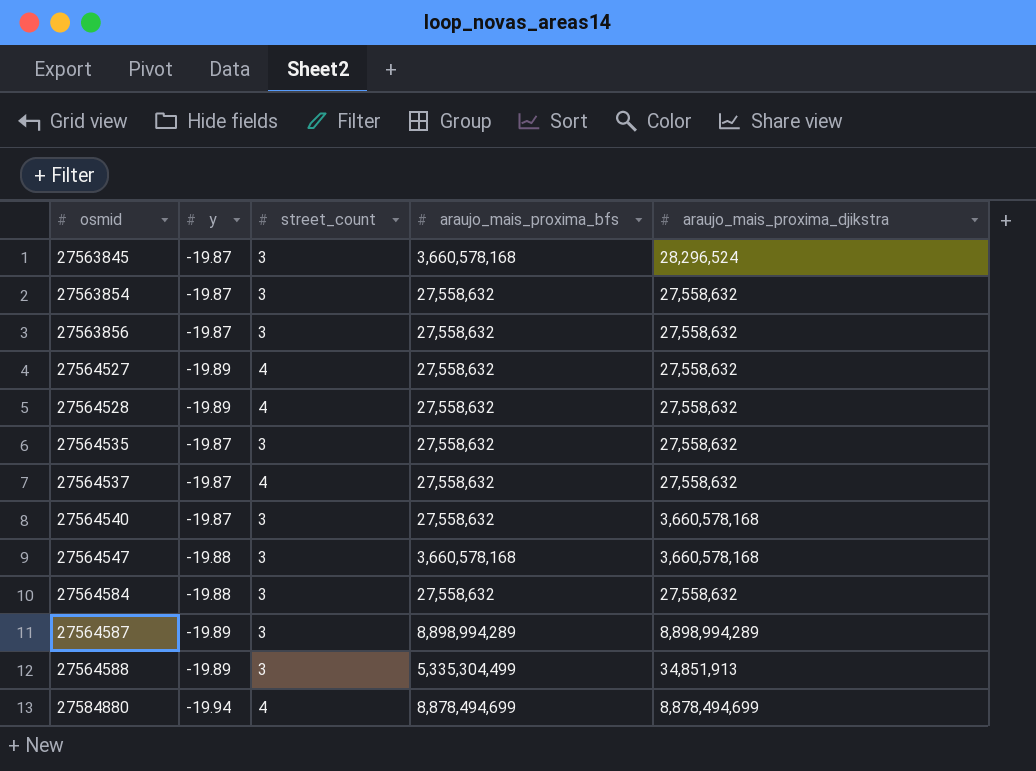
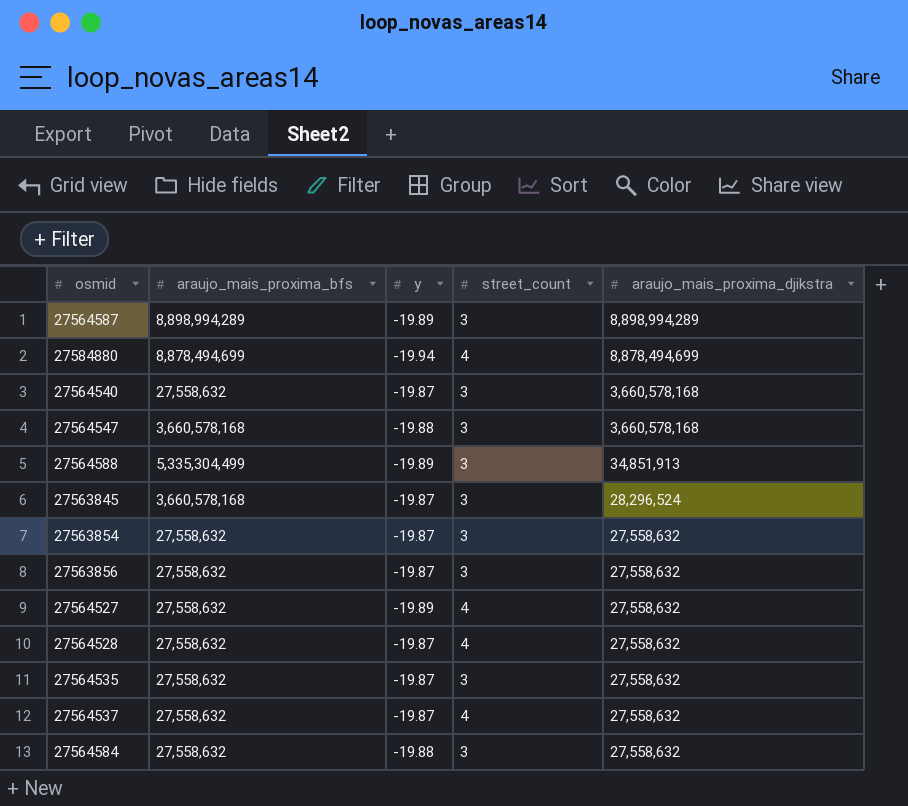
row order: osmid ascending -> araujo_mais_proxima_djikstra descending
column araujo_mais_proxima_bfs | position: 4 -> 2
27564528 | y: -19.89 -> -19.87

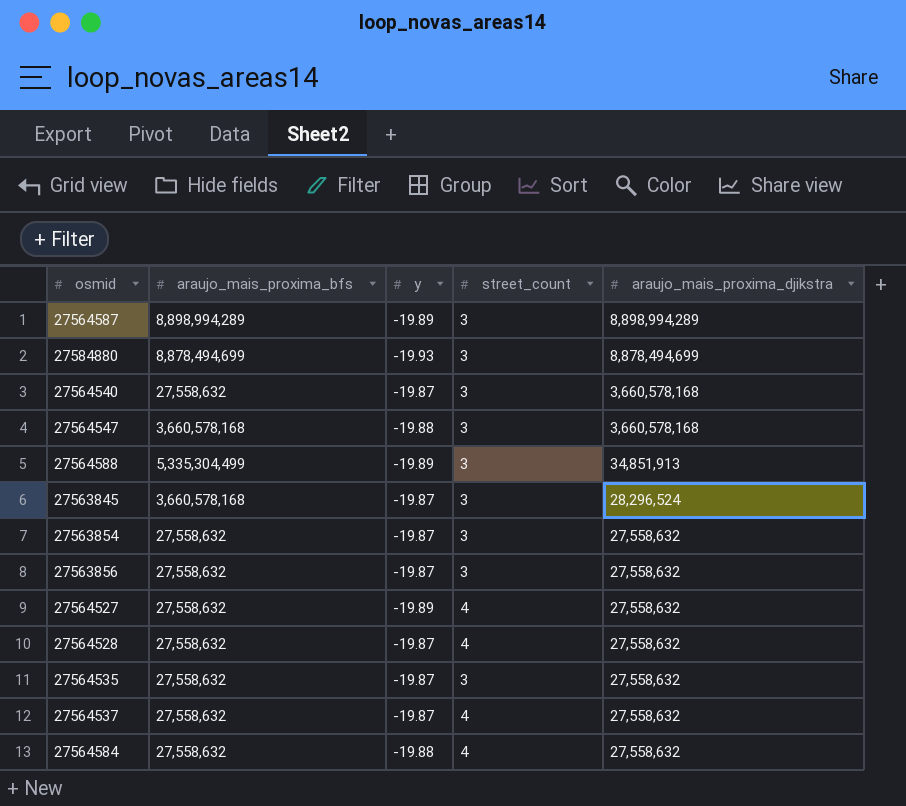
27584880 | y: -19.94 -> -19.93
27584880 | street_count: 4 -> 3
27564584 | street_count: 3 -> 4

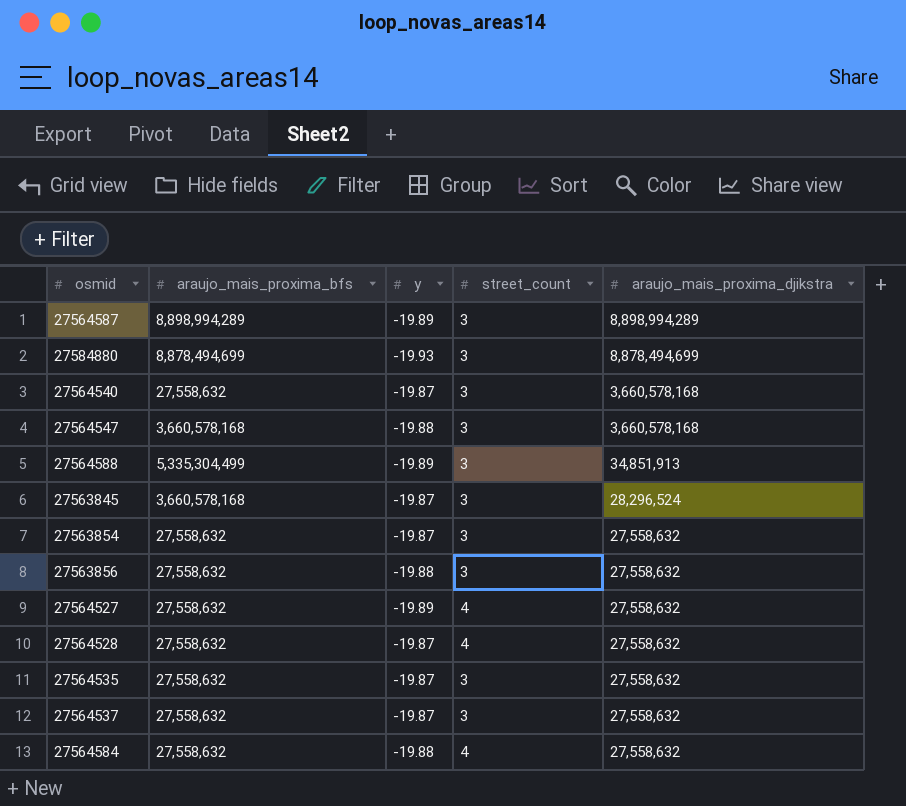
27563856 | y: -19.87 -> -19.88
27564537 | street_count: 4 -> 3

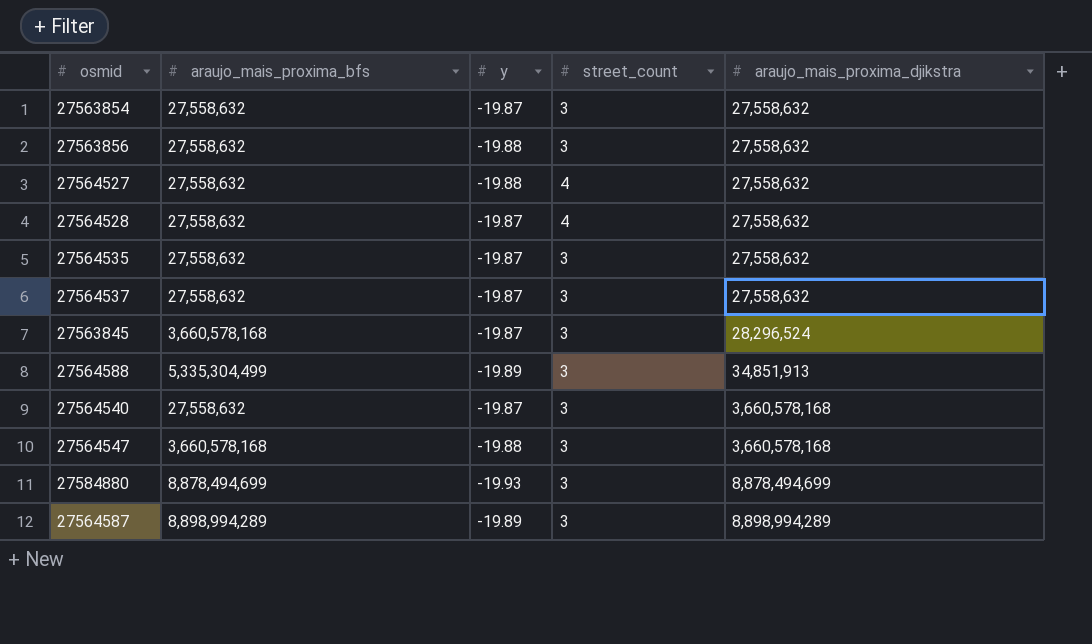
row order: araujo_mais_proxima_djikstra descending -> araujo_mais_proxima_djikstra ascending
row 27564584: 27,558,632 | -19.88 | 4 | 27,558,632 -> none
27564527 | y: -19.89 -> -19.88

